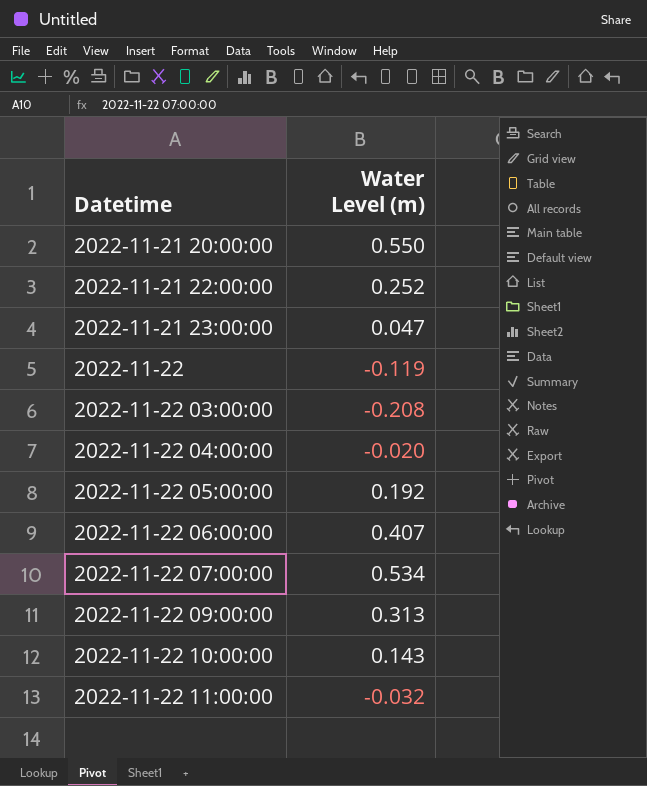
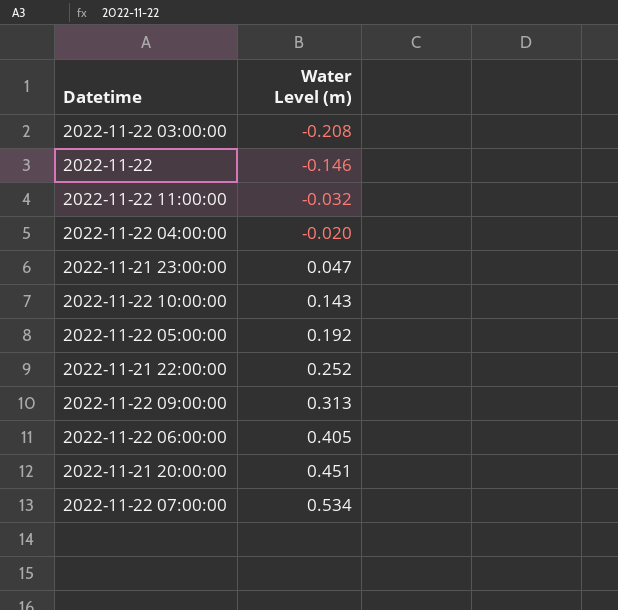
row order: Datetime ascending -> Water Level (m) ascending
2022-11-22 | Water Level (m): -0.119 -> -0.146
2022-11-22 06:00:00 | Water Level (m): 0.407 -> 0.405
2022-11-21 20:00:00 | Water Level (m): 0.550 -> 0.451

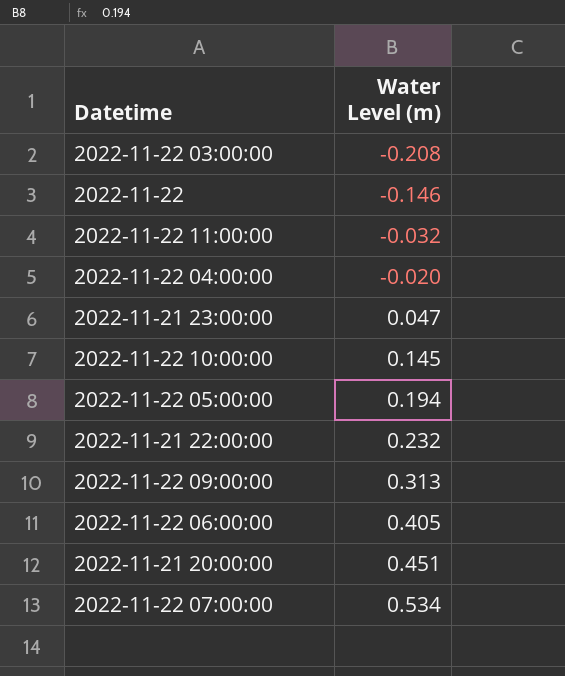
2022-11-22 10:00:00 | Water Level (m): 0.143 -> 0.145
2022-11-22 05:00:00 | Water Level (m): 0.192 -> 0.194
2022-11-21 22:00:00 | Water Level (m): 0.252 -> 0.232

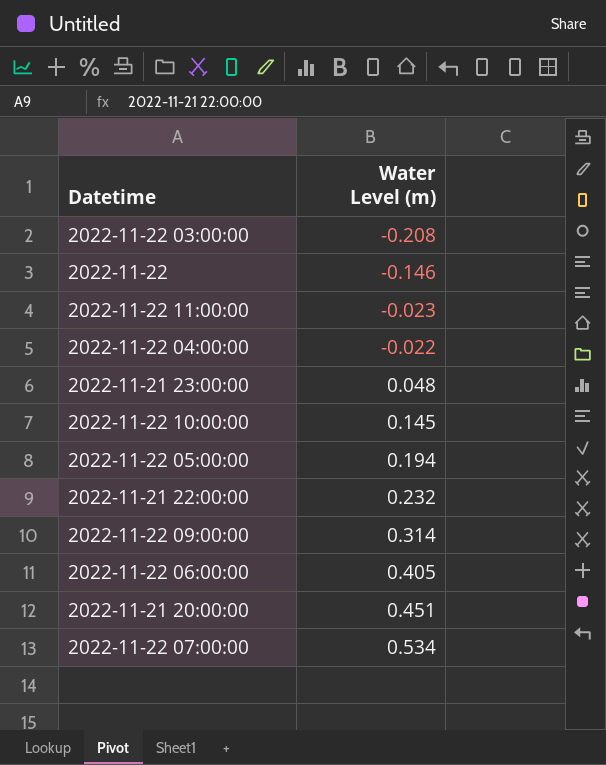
2022-11-22 11:00:00 | Water Level (m): -0.032 -> -0.023
2022-11-22 04:00:00 | Water Level (m): -0.020 -> -0.022
2022-11-21 23:00:00 | Water Level (m): 0.047 -> 0.048
2022-11-22 09:00:00 | Water Level (m): 0.313 -> 0.314

